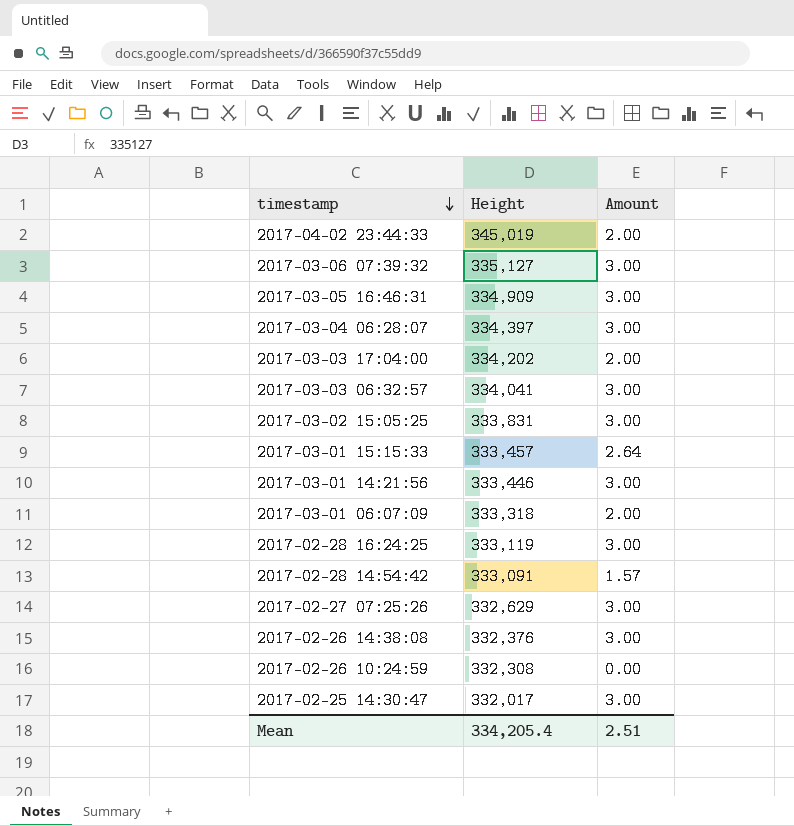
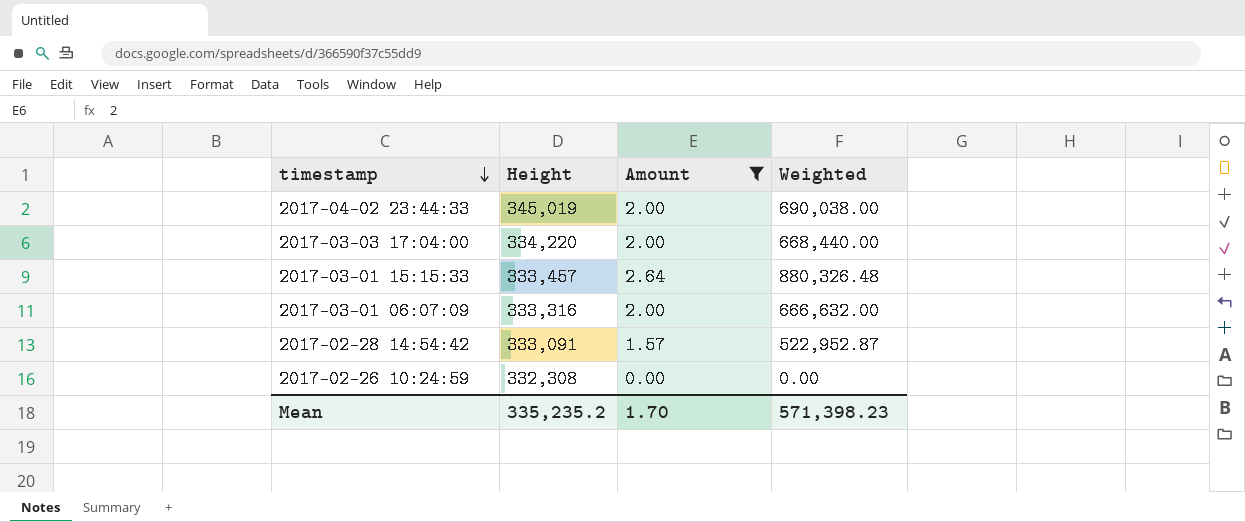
filter: none -> Amount != 3.00
column Weighted | formula: none -> [Height] * [Amount]
2017-03-03 17:04:00 | Height: 334,202 -> 334,220
2017-03-01 06:07:09 | Height: 333,318 -> 333,316
Mean | Height: 334,205.4 -> 335,235.2
Mean | Amount: 2.51 -> 1.70

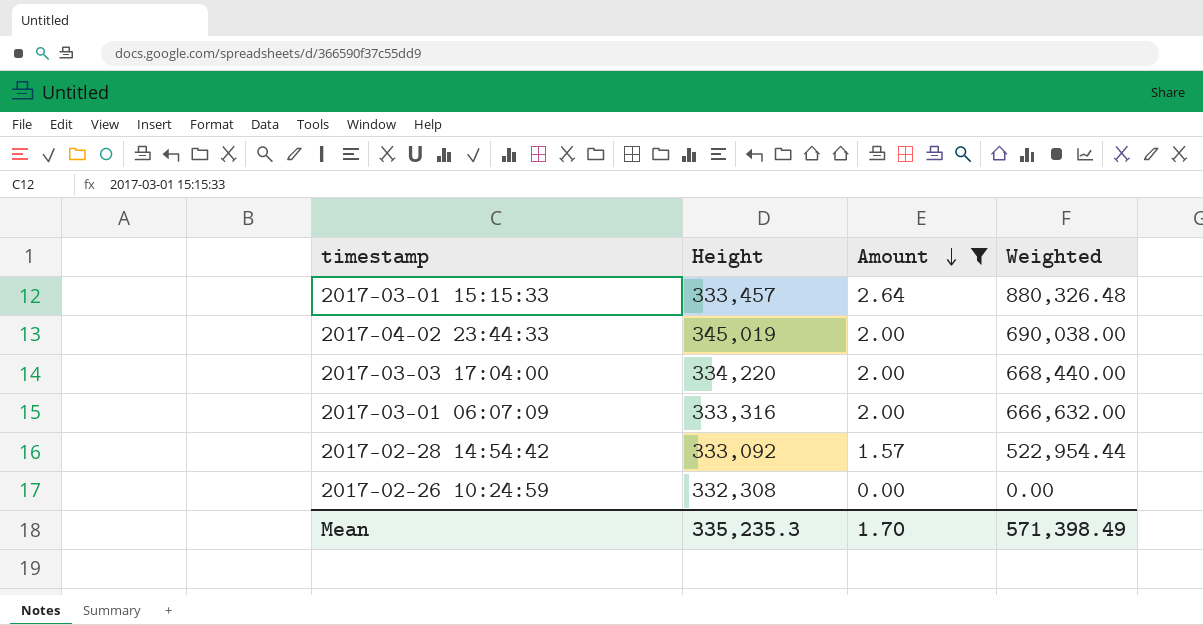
row order: timestamp descending -> Amount descending
2017-02-28 14:54:42 | Height: 333,091 -> 333,092
2017-02-28 14:54:42 | Weighted: 522,952.87 -> 522,954.44
Mean | Height: 335,235.2 -> 335,235.3
Mean | Weighted: 571,398.23 -> 571,398.49

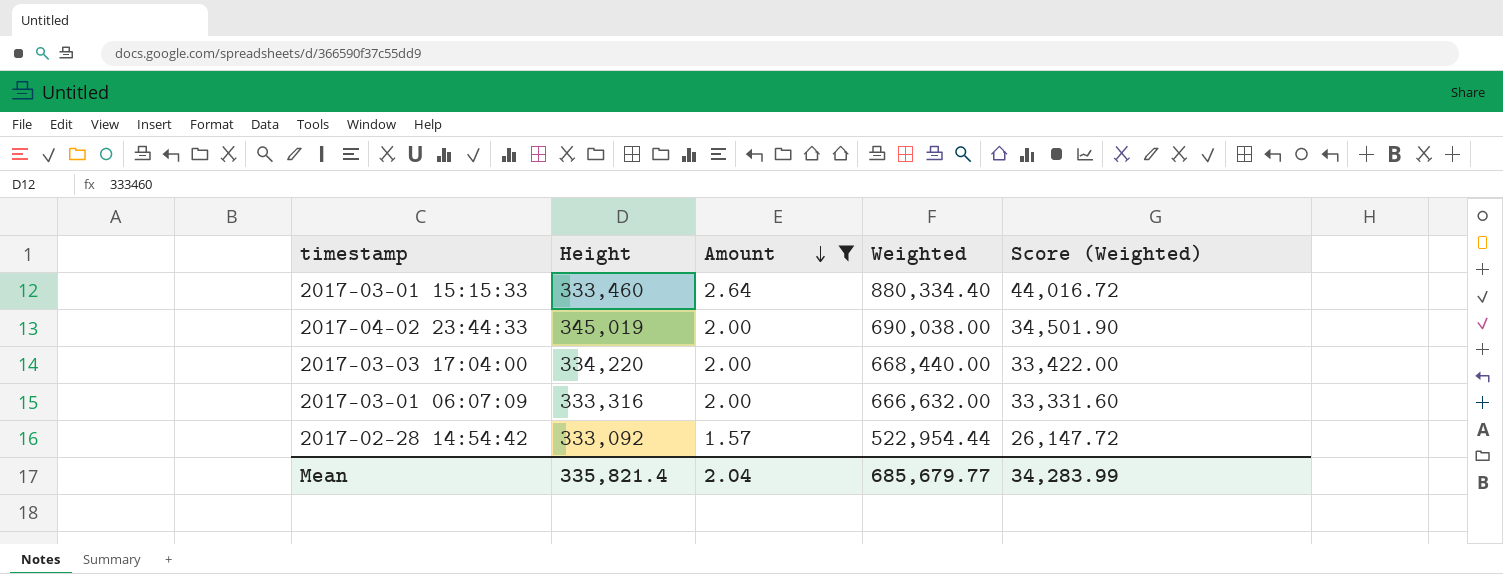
column Score (Weighted) | formula: none -> [Weighted] * 0.05
row 2017-02-26 10:24:59: 332,308 | 0.00 | 0.00 -> none
2017-03-01 15:15:33 | Height: 333,457 -> 333,460
2017-03-01 15:15:33 | Weighted: 880,326.48 -> 880,334.40
Mean | Height: 335,235.3 -> 335,821.4
Mean | Amount: 1.70 -> 2.04
Mean | Weighted: 571,398.49 -> 685,679.77

